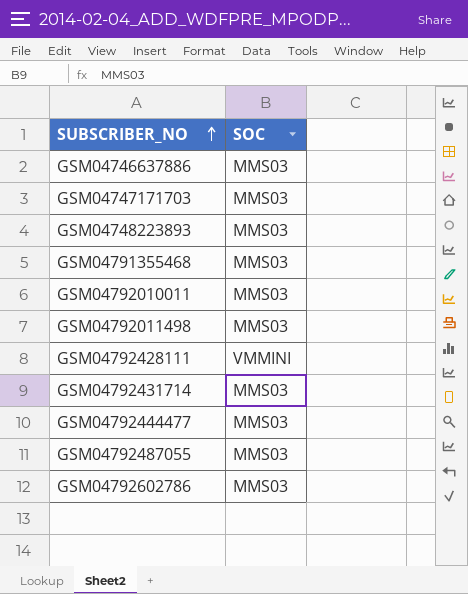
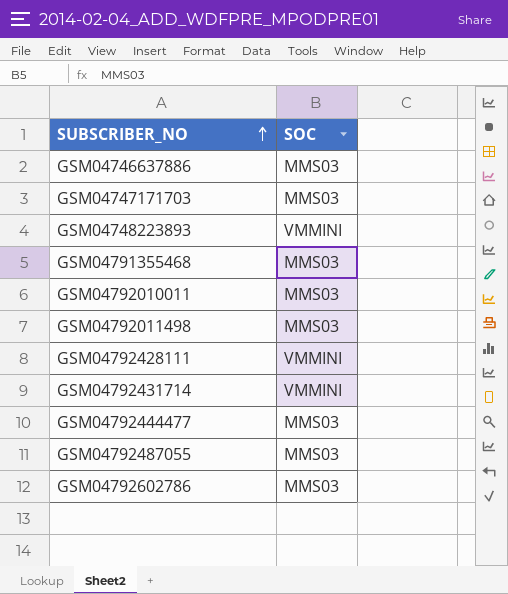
GSM04748223893 | SOC: MMS03 -> VMMINI
GSM04792431714 | SOC: MMS03 -> VMMINI

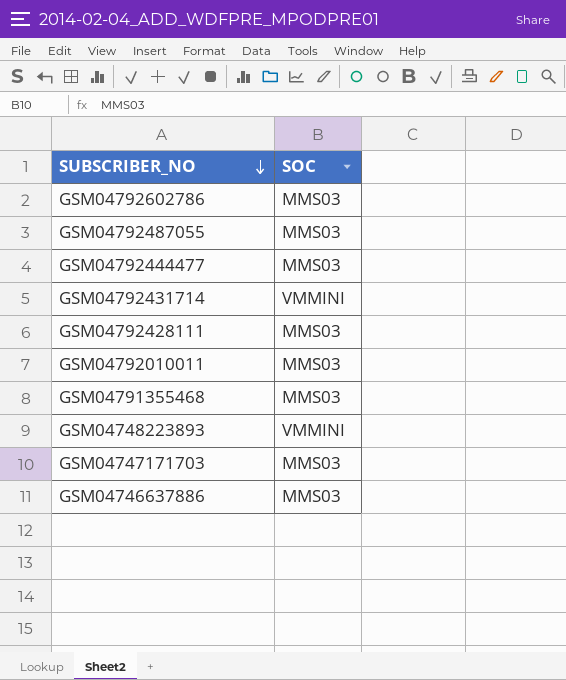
row order: SUBSCRIBER_NO ascending -> SUBSCRIBER_NO descending
row GSM04792011498: MMS03 -> none
GSM04792428111 | SOC: VMMINI -> MMS03

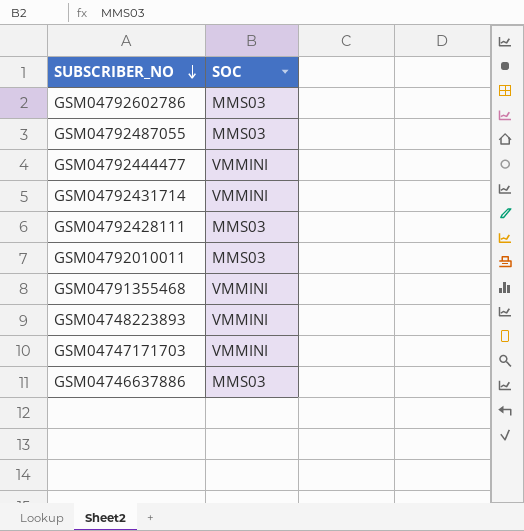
GSM04792444477 | SOC: MMS03 -> VMMINI
GSM04791355468 | SOC: MMS03 -> VMMINI
GSM04747171703 | SOC: MMS03 -> VMMINI

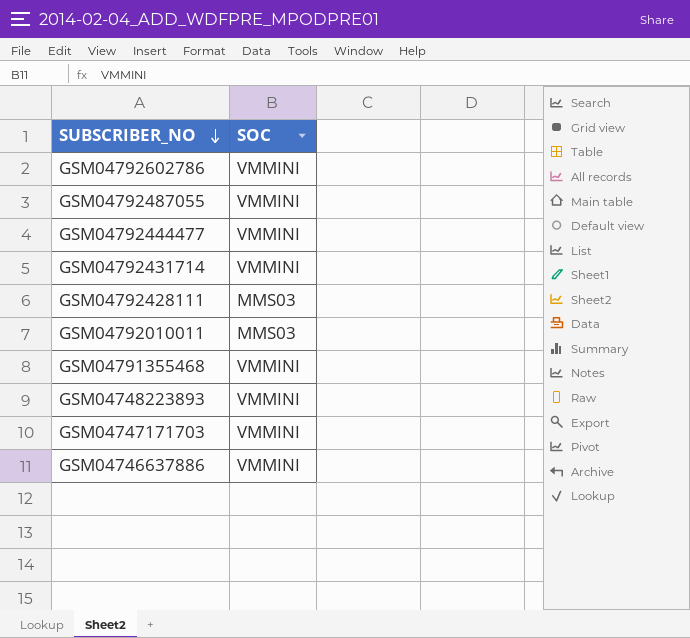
GSM04792602786 | SOC: MMS03 -> VMMINI
GSM04792487055 | SOC: MMS03 -> VMMINI
GSM04746637886 | SOC: MMS03 -> VMMINI

